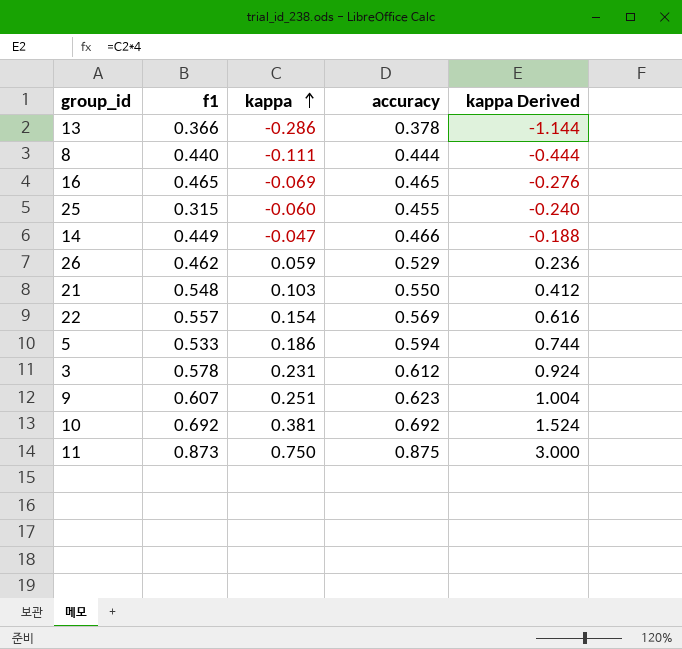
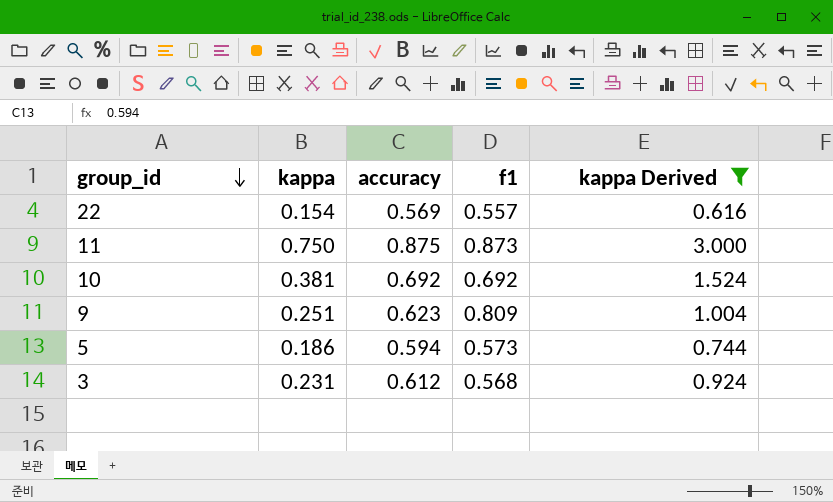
filter: none -> kappa Derived >= 0.616
row order: kappa ascending -> group_id descending
column f1 | position: 2 -> 4
9 | f1: 0.607 -> 0.809
5 | f1: 0.533 -> 0.573
3 | f1: 0.578 -> 0.568

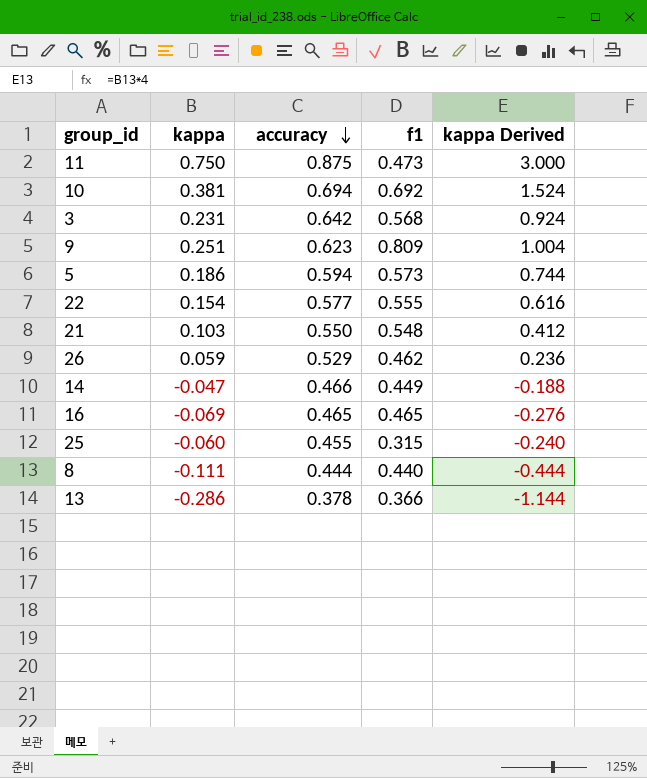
filter: kappa Derived >= 0.616 -> none
row order: group_id descending -> accuracy descending
11 | f1: 0.873 -> 0.473
10 | accuracy: 0.692 -> 0.694
3 | accuracy: 0.612 -> 0.642
22 | accuracy: 0.569 -> 0.577
22 | f1: 0.557 -> 0.555

